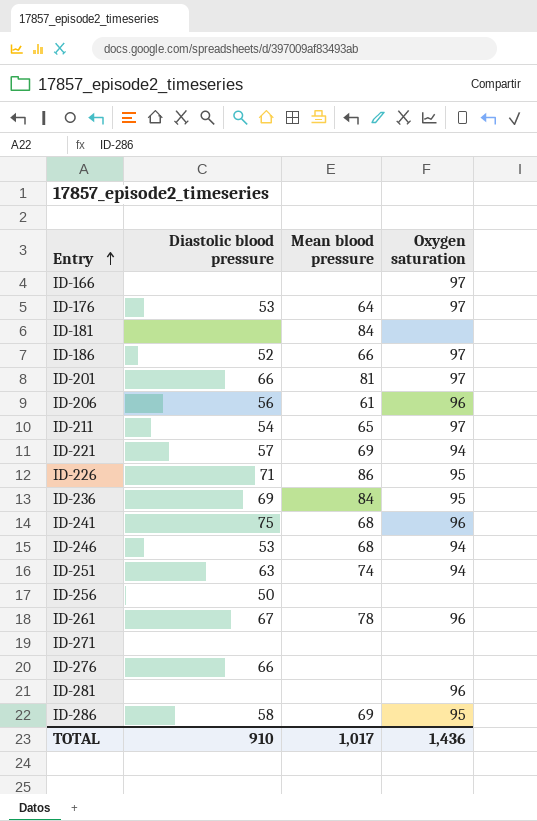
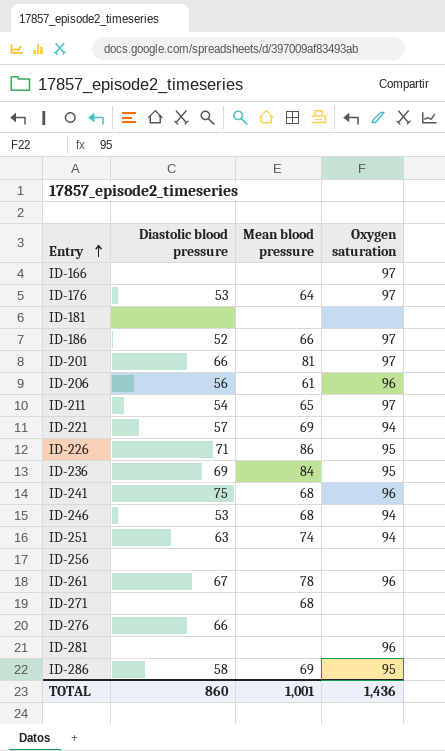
ID-181 | Mean blood pressure: 84 -> none
ID-256 | Diastolic blood pressure: 50 -> none
ID-271 | Mean blood pressure: none -> 68
TOTAL | Diastolic blood pressure: 910 -> 860
TOTAL | Mean blood pressure: 1,017 -> 1,001

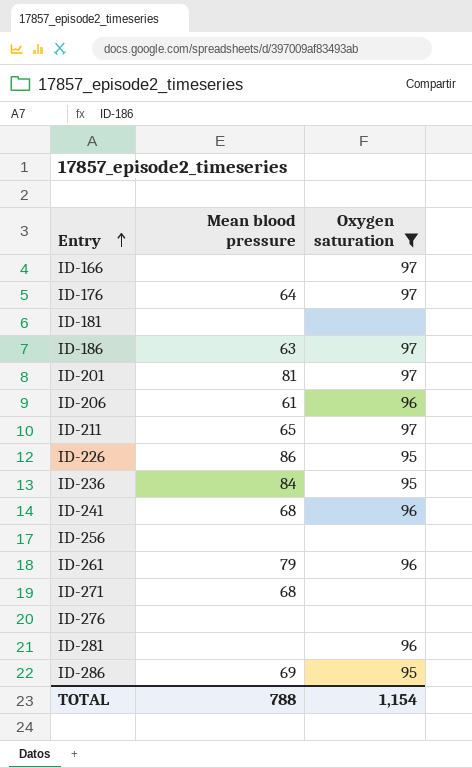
filter: none -> Oxygen saturation != 94
column Diastolic blood pressure | position: 2 -> none
ID-186 | Mean blood pressure: 66 -> 63
ID-261 | Mean blood pressure: 78 -> 79
TOTAL | Mean blood pressure: 1,001 -> 788
TOTAL | Oxygen saturation: 1,436 -> 1,154

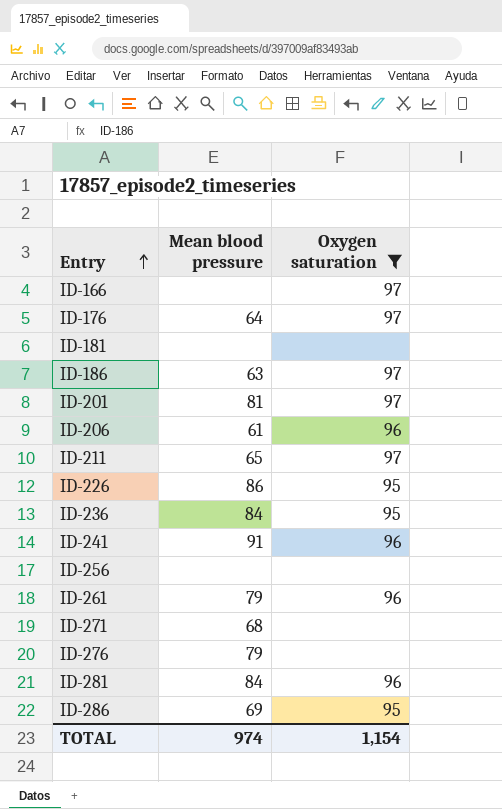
ID-241 | Mean blood pressure: 68 -> 91
ID-276 | Mean blood pressure: none -> 79
ID-281 | Mean blood pressure: none -> 84
TOTAL | Mean blood pressure: 788 -> 974

